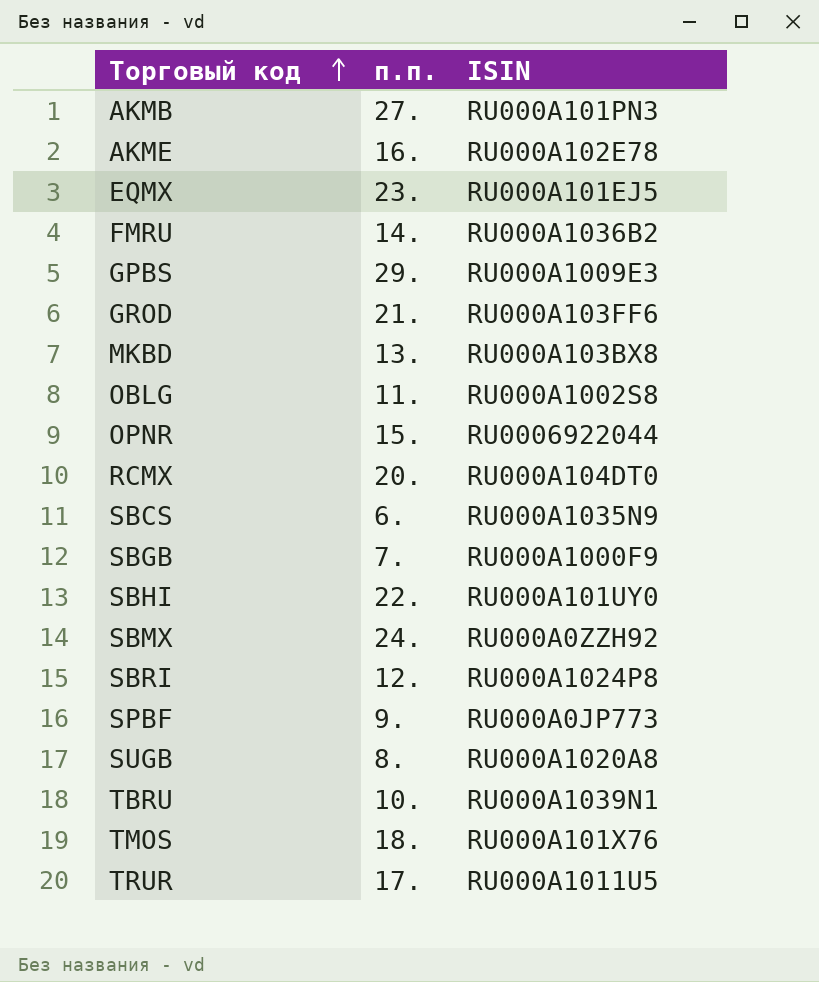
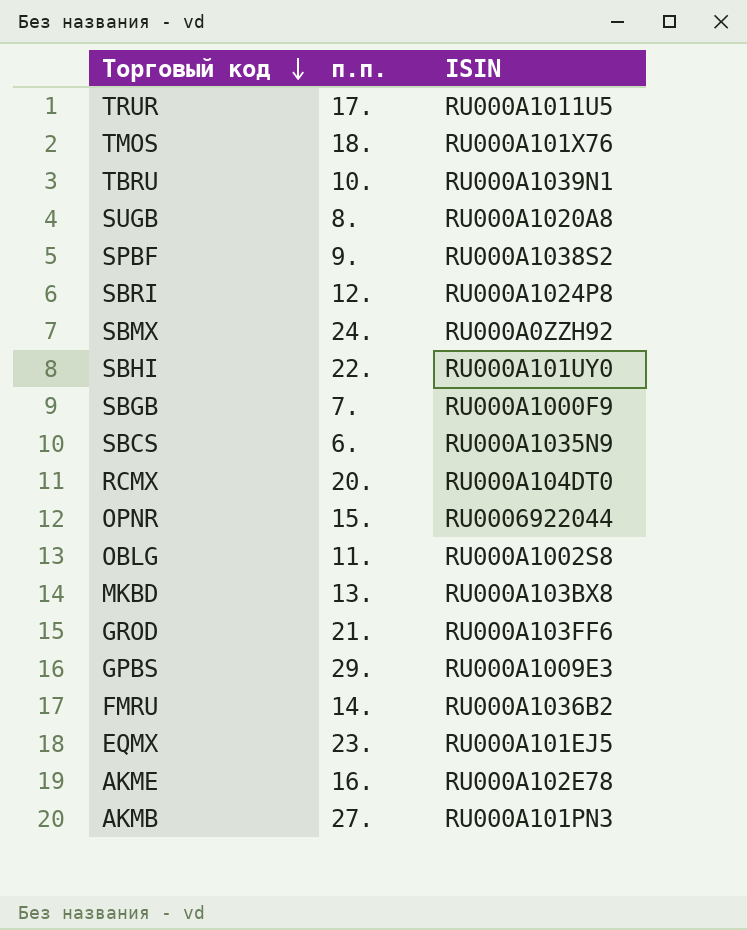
row order: Торговый код ascending -> Торговый код descending
SPBF | ISIN: RU000A0JP773 -> RU000A1038S2

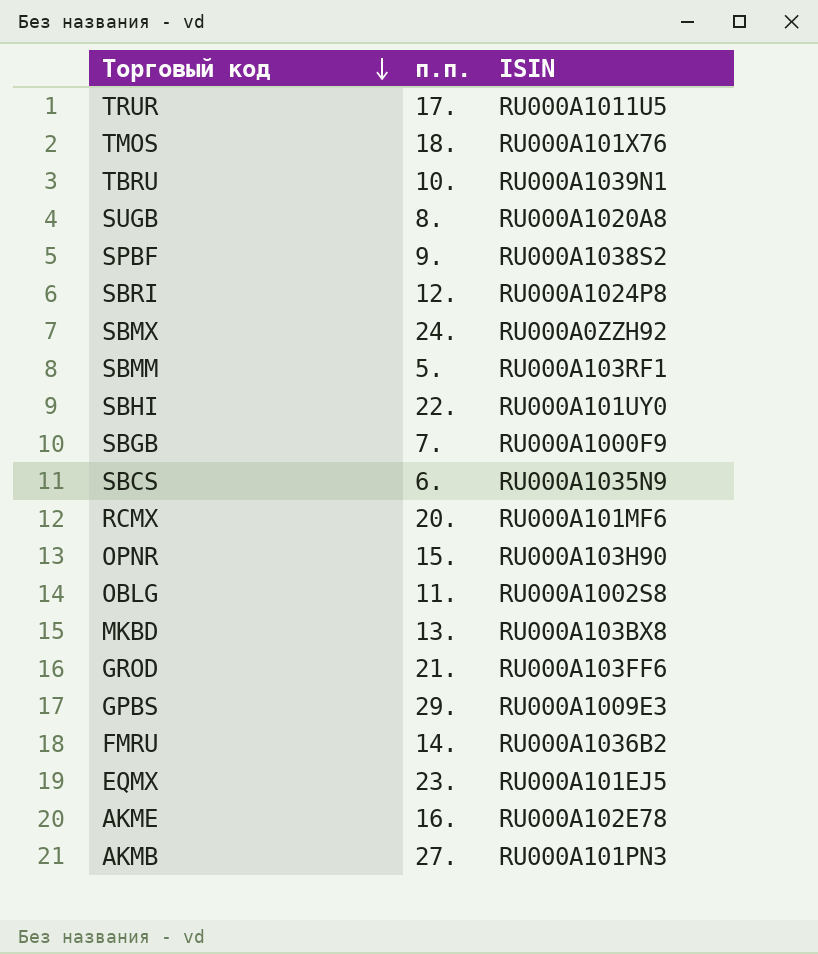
row SBMM: none -> 5. | RU000A103RF1
RCMX | ISIN: RU000A104DT0 -> RU000A101MF6
OPNR | ISIN: RU0006922044 -> RU000A103H90

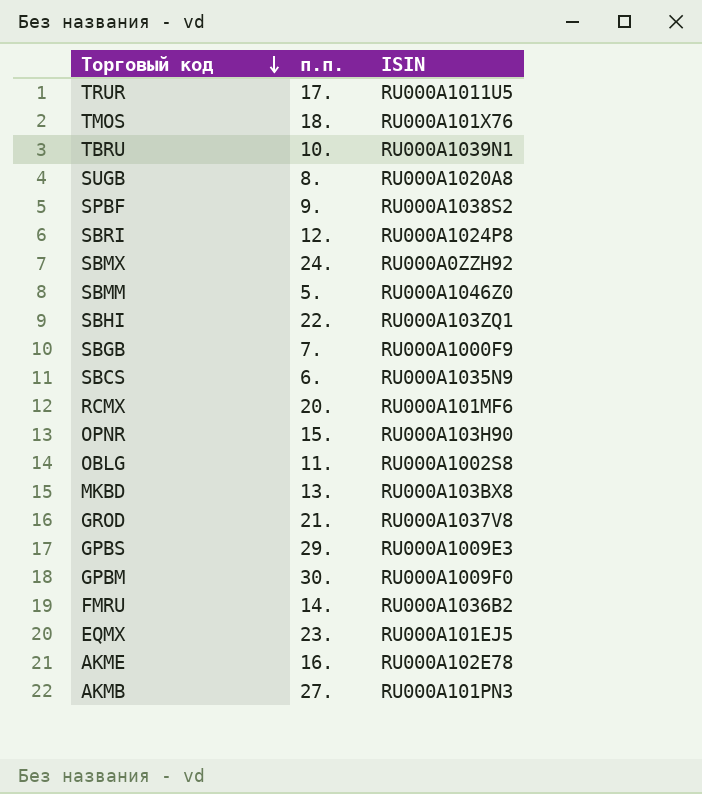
SBMM | ISIN: RU000A103RF1 -> RU000A1046Z0
SBHI | ISIN: RU000A101UY0 -> RU000A103ZQ1
GROD | ISIN: RU000A103FF6 -> RU000A1037V8
row GPBM: none -> 30. | RU000A1009F0

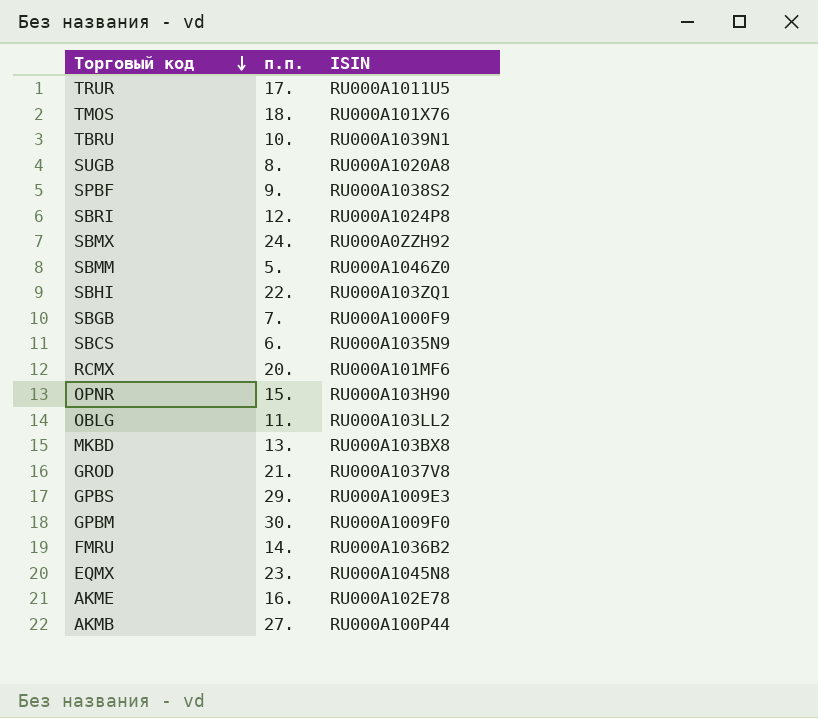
OBLG | ISIN: RU000A1002S8 -> RU000A103LL2
EQMX | ISIN: RU000A101EJ5 -> RU000A1045N8
AKMB | ISIN: RU000A101PN3 -> RU000A100P44

